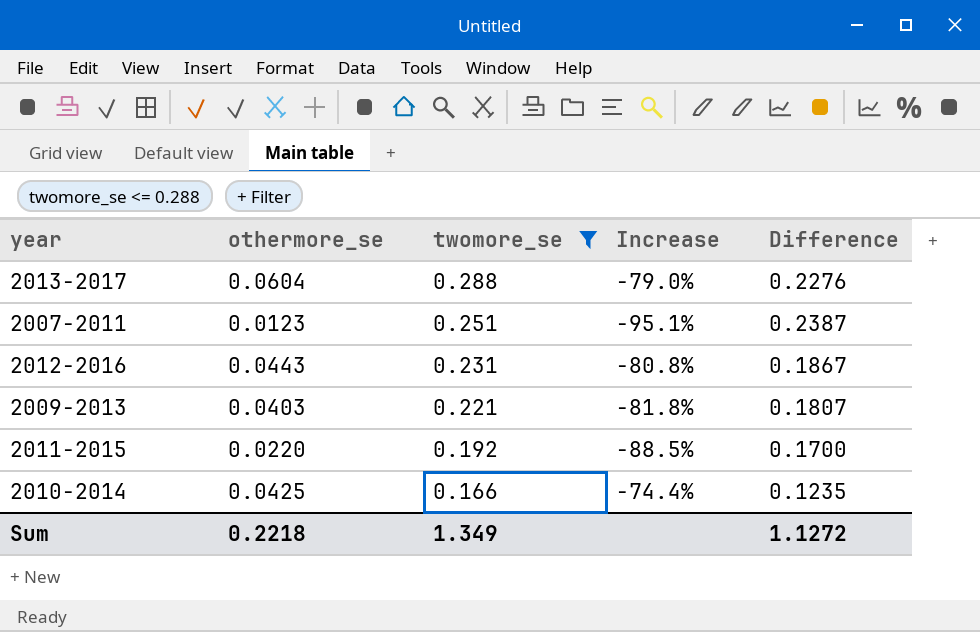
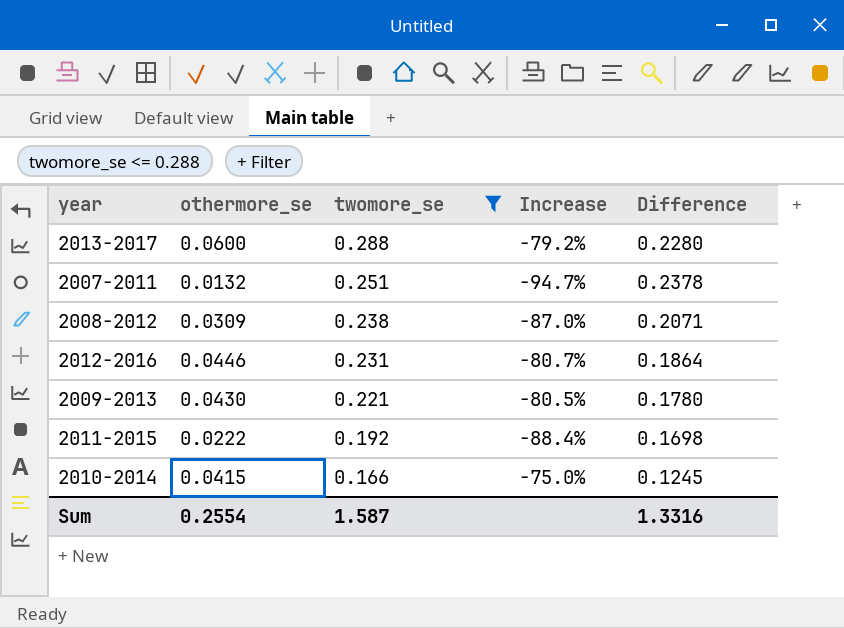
2013-2017 | othermore_se: 0.0604 -> 0.0600
2013-2017 | Increase: -79.0% -> -79.2%
2013-2017 | Difference: 0.2276 -> 0.2280
2007-2011 | othermore_se: 0.0123 -> 0.0132
2007-2011 | Increase: -95.1% -> -94.7%
2007-2011 | Difference: 0.2387 -> 0.2378
row 2008-2012: none -> 0.0309 | 0.238 | -87.0% | 0.2071
2012-2016 | othermore_se: 0.0443 -> 0.0446
2012-2016 | Increase: -80.8% -> -80.7%
2012-2016 | Difference: 0.1867 -> 0.1864
2009-2013 | othermore_se: 0.0403 -> 0.0430
2009-2013 | Increase: -81.8% -> -80.5%
2009-2013 | Difference: 0.1807 -> 0.1780
2011-2015 | othermore_se: 0.0220 -> 0.0222
2011-2015 | Increase: -88.5% -> -88.4%
2011-2015 | Difference: 0.1700 -> 0.1698
2010-2014 | othermore_se: 0.0425 -> 0.0415
2010-2014 | Increase: -74.4% -> -75.0%
2010-2014 | Difference: 0.1235 -> 0.1245
Sum | othermore_se: 0.2218 -> 0.2554
Sum | twomore_se: 1.349 -> 1.587
Sum | Difference: 1.1272 -> 1.3316

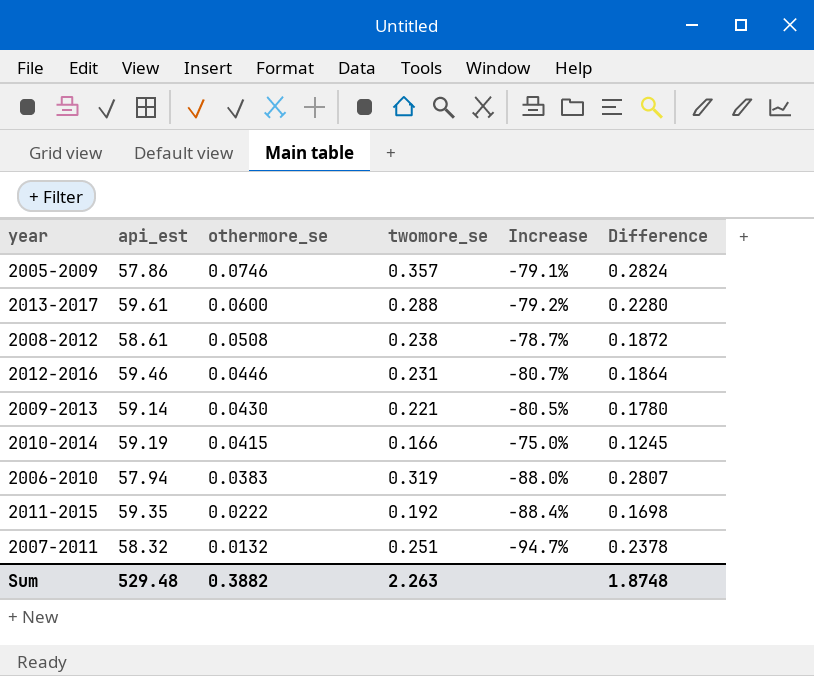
filter: twomore_se <= 0.288 -> none
row order: twomore_se descending -> othermore_se descending
column api_est | position: none -> 2
2008-2012 | othermore_se: 0.0309 -> 0.0508
2008-2012 | Increase: -87.0% -> -78.7%
2008-2012 | Difference: 0.2071 -> 0.1872
Sum | othermore_se: 0.2554 -> 0.3882
Sum | twomore_se: 1.587 -> 2.263
Sum | Difference: 1.3316 -> 1.8748

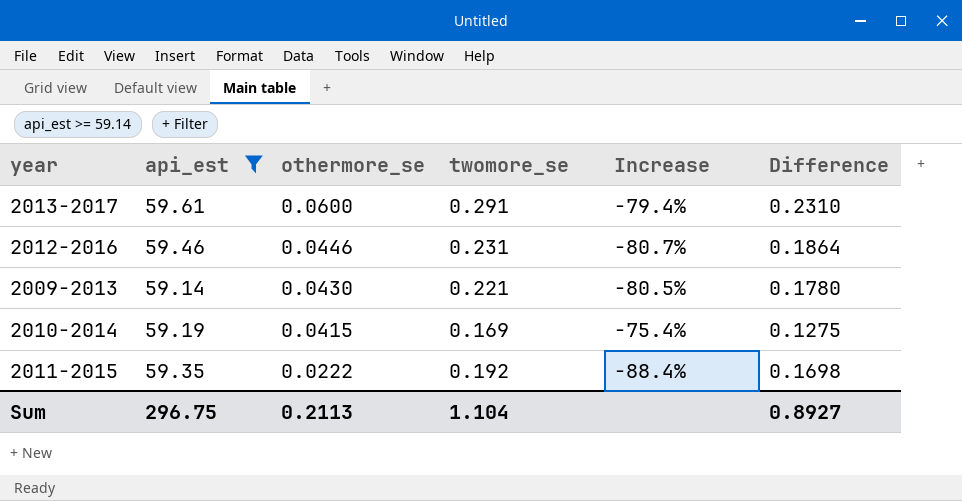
filter: none -> api_est >= 59.14
2013-2017 | twomore_se: 0.288 -> 0.291
2013-2017 | Increase: -79.2% -> -79.4%
2013-2017 | Difference: 0.2280 -> 0.2310
2010-2014 | twomore_se: 0.166 -> 0.169
2010-2014 | Increase: -75.0% -> -75.4%
2010-2014 | Difference: 0.1245 -> 0.1275
Sum | api_est: 529.48 -> 296.75
Sum | othermore_se: 0.3882 -> 0.2113
Sum | twomore_se: 2.263 -> 1.104
Sum | Difference: 1.8748 -> 0.8927

